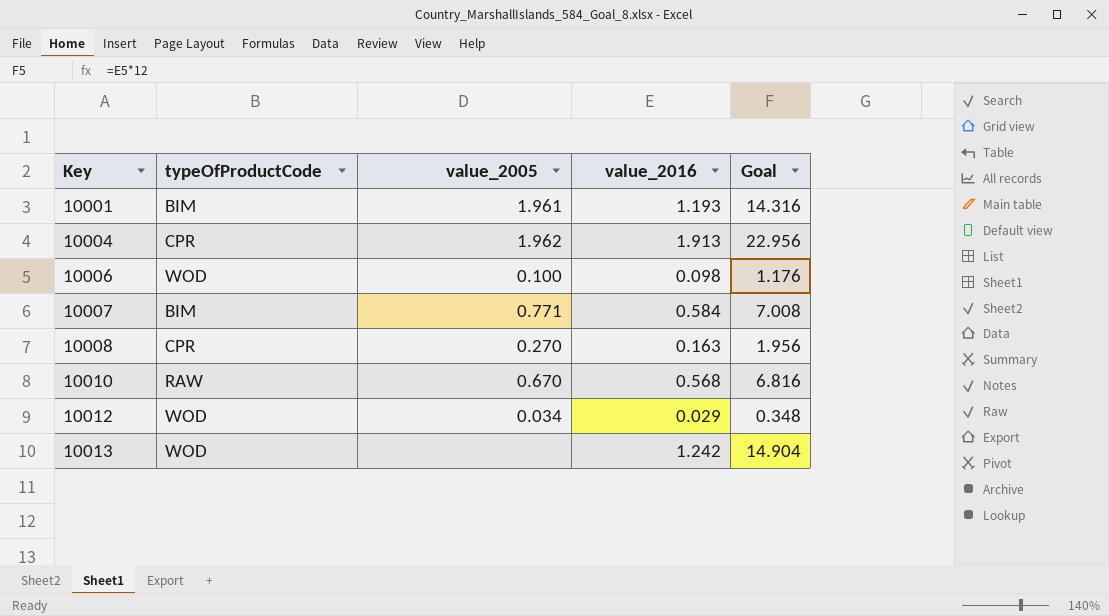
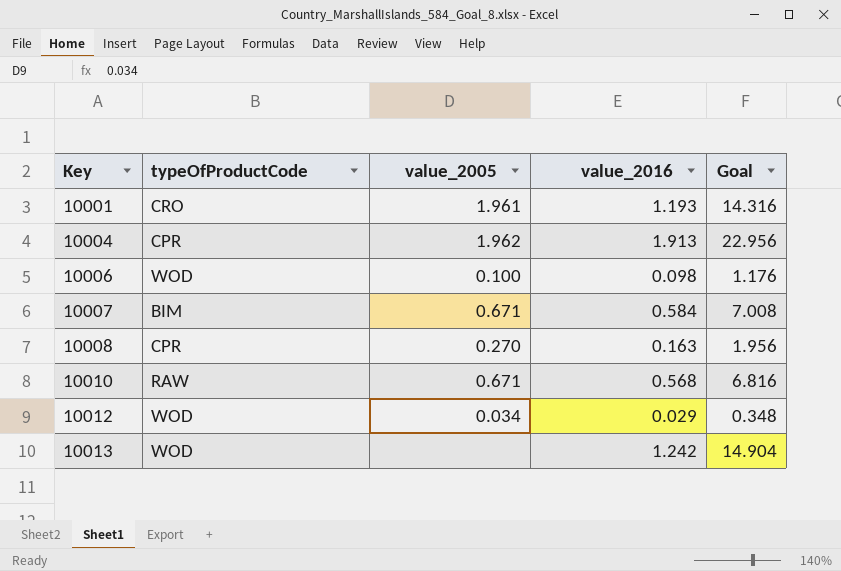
10001 | typeOfProductCode: BIM -> CRO
10007 | value_2005: 0.771 -> 0.671
10010 | value_2005: 0.670 -> 0.671

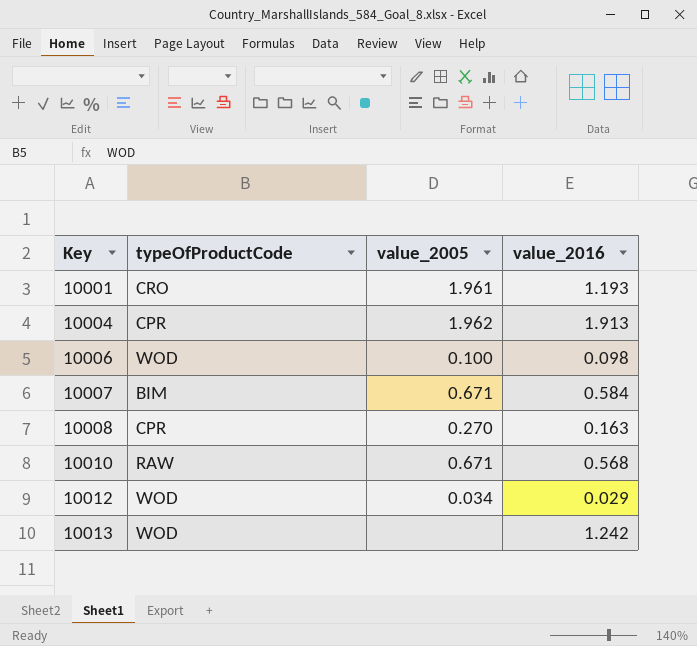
column Goal | formula: [value_2016] * 12 -> none

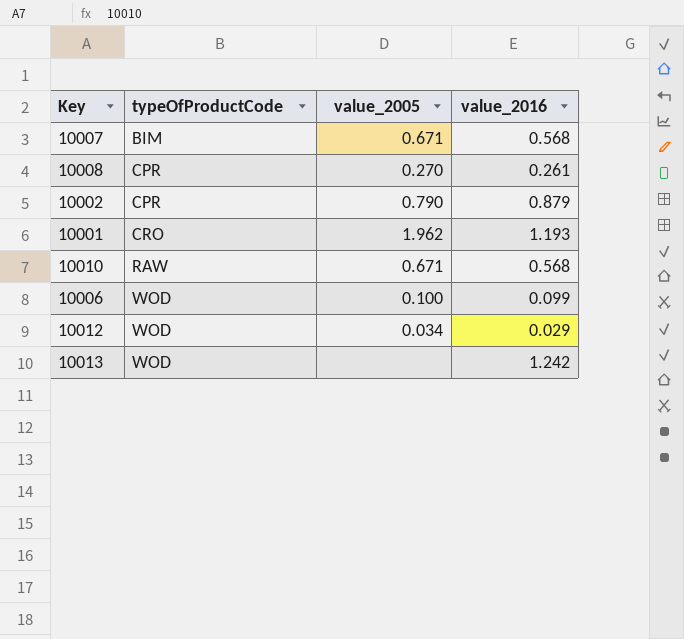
row order: Key ascending -> typeOfProductCode ascending
row 10004: CPR | 1.962 | 1.913 -> none
10007 | value_2016: 0.584 -> 0.568
10008 | value_2016: 0.163 -> 0.261
row 10002: none -> CPR | 0.790 | 0.879
10001 | value_2005: 1.961 -> 1.962
10006 | value_2016: 0.098 -> 0.099

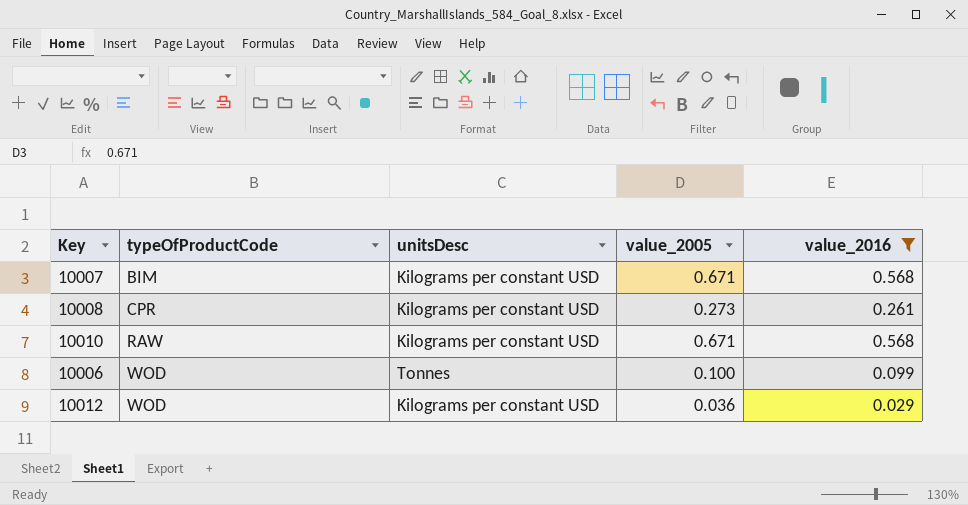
filter: none -> value_2016 <= 0.568
column unitsDesc | position: none -> 3
10008 | value_2005: 0.270 -> 0.273
10012 | value_2005: 0.034 -> 0.036

